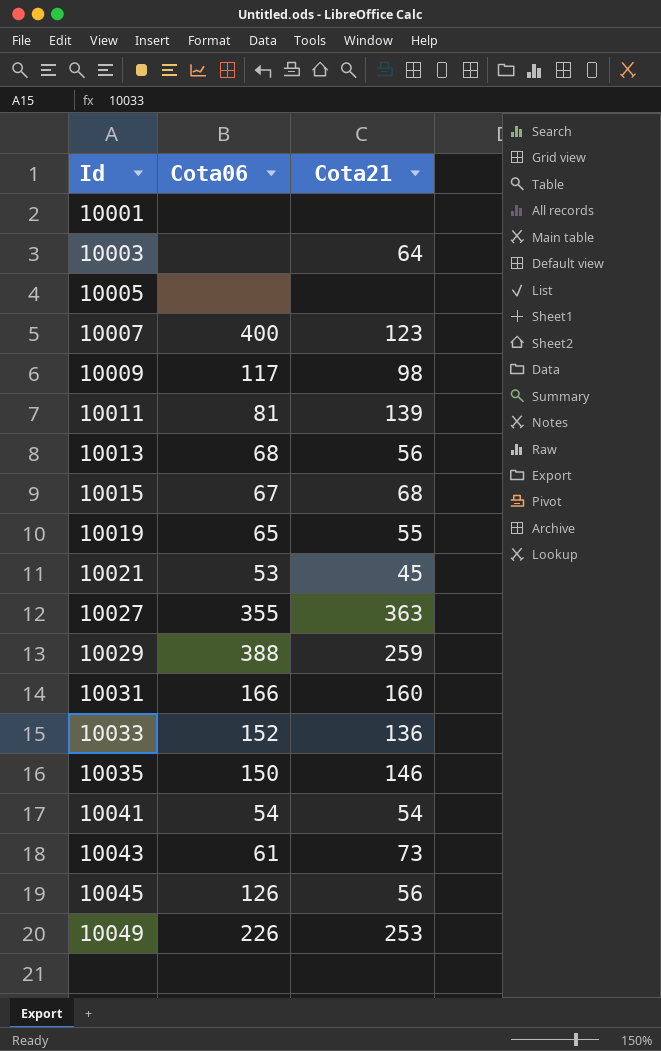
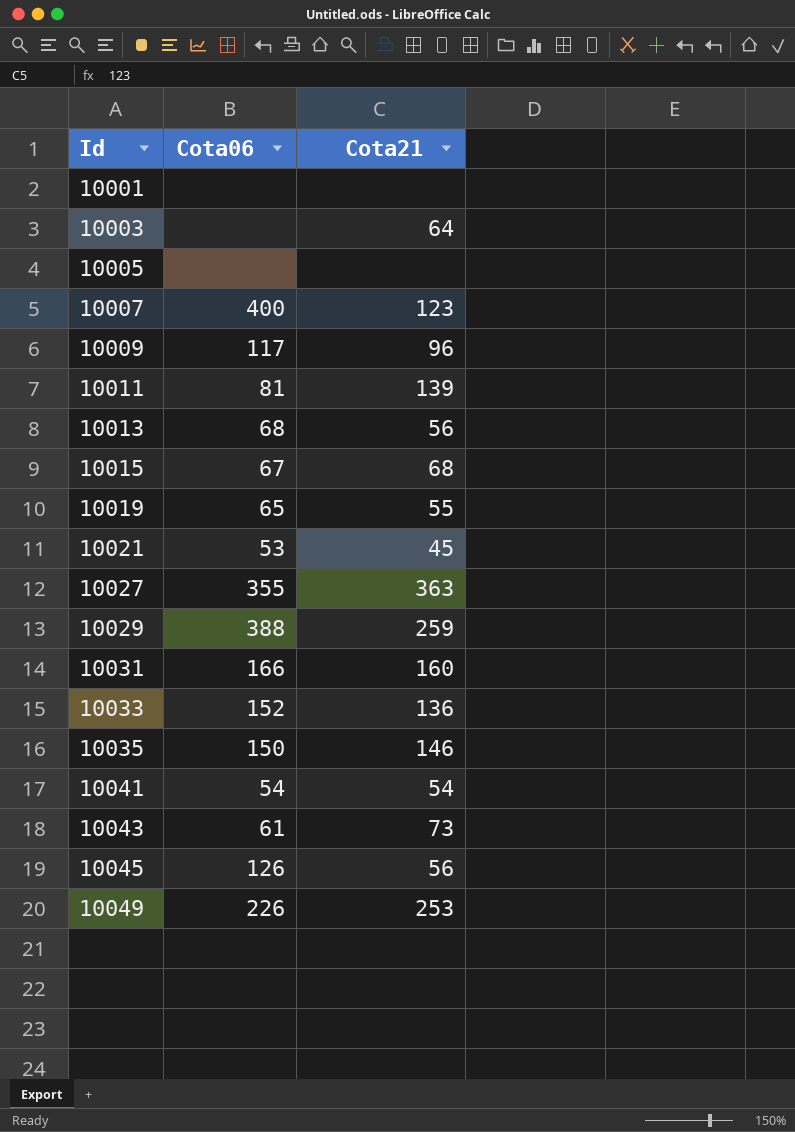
10009 | Cota21: 98 -> 96

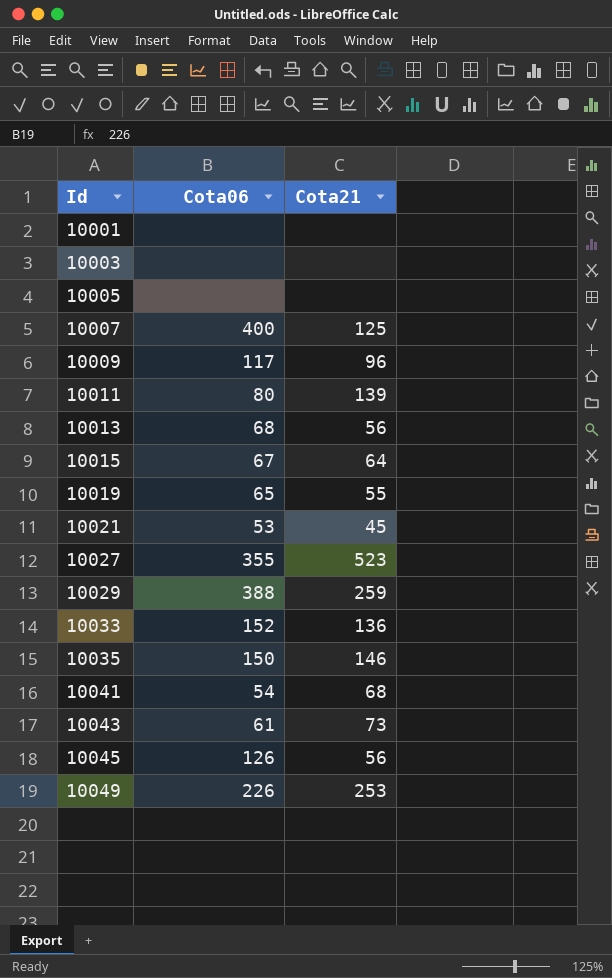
row 10031: 166 | 160 -> none
10003 | Cota21: 64 -> none
10007 | Cota21: 123 -> 125
10011 | Cota06: 81 -> 80
10015 | Cota21: 68 -> 64
10027 | Cota21: 363 -> 523
10041 | Cota21: 54 -> 68

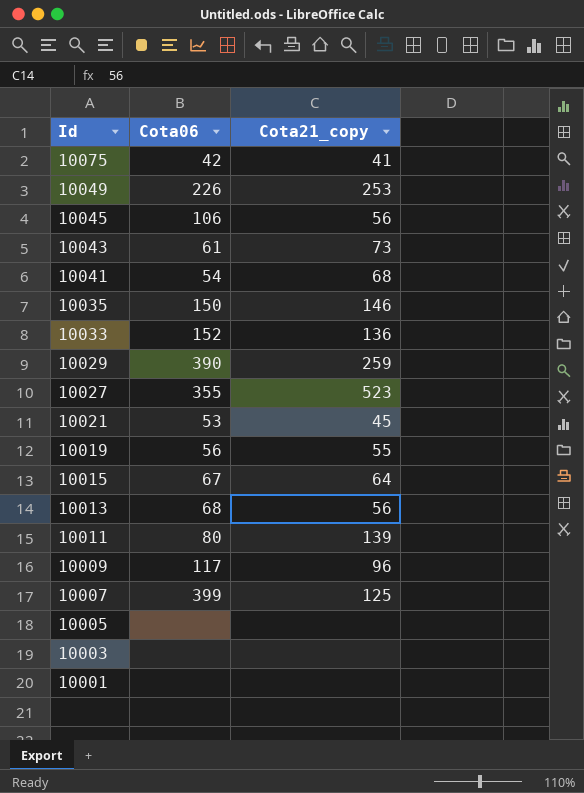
row order: Id ascending -> Id descending
column name: Cota21 -> Cota21_copy
row 10075: none -> 42 | 41
10045 | Cota06: 126 -> 106
10029 | Cota06: 388 -> 390
10019 | Cota06: 65 -> 56
10007 | Cota06: 400 -> 399

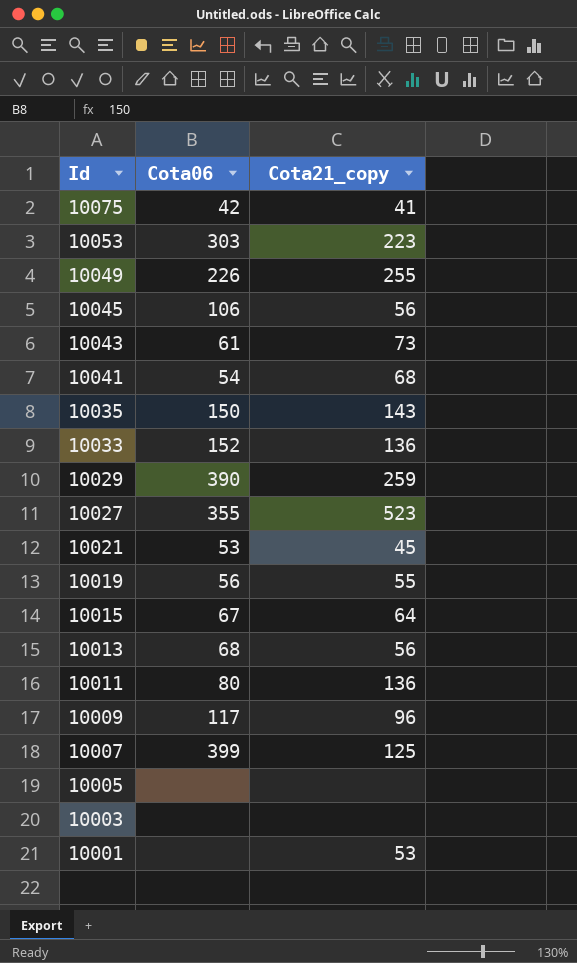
row 10053: none -> 303 | 223
10049 | Cota21_copy: 253 -> 255
10035 | Cota21_copy: 146 -> 143
10011 | Cota21_copy: 139 -> 136
10001 | Cota21_copy: none -> 53

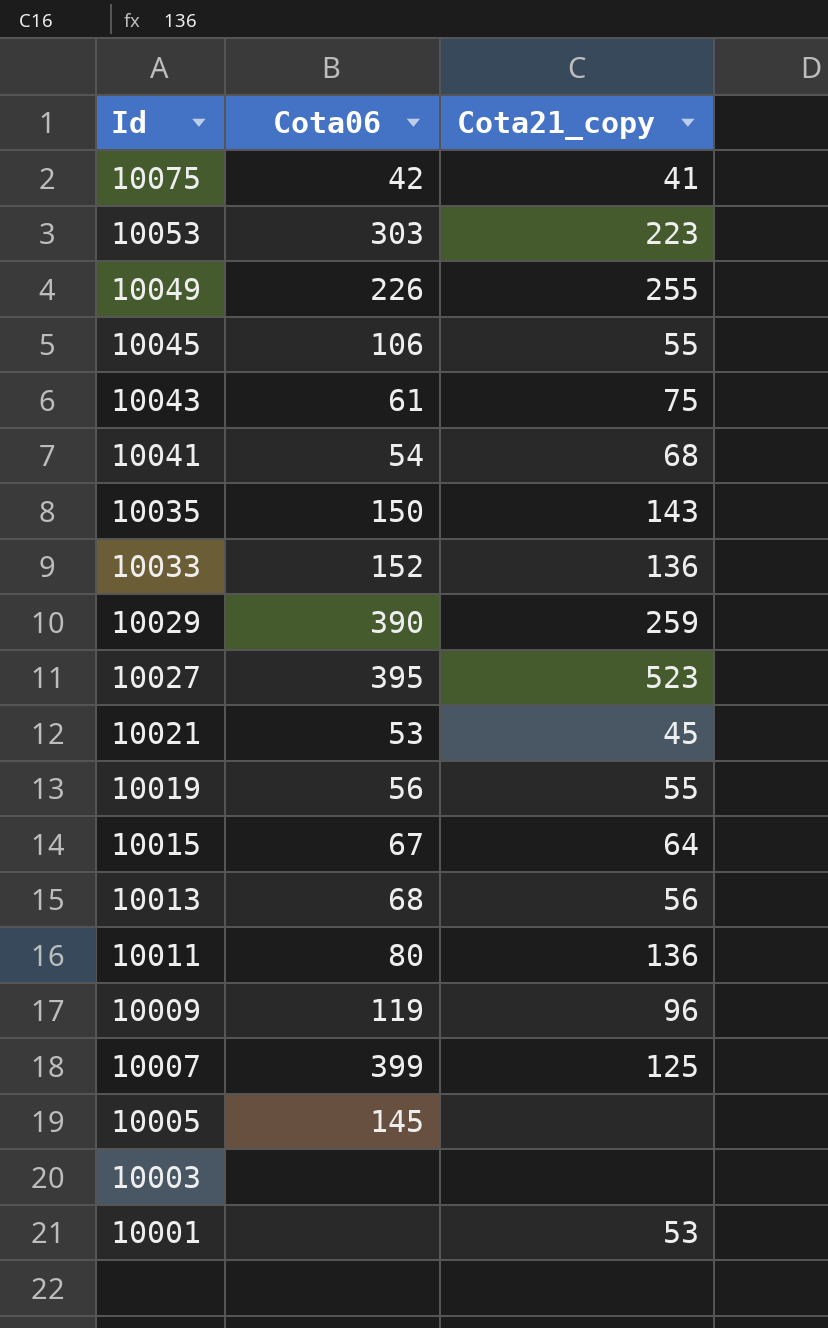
10045 | Cota21_copy: 56 -> 55
10043 | Cota21_copy: 73 -> 75
10027 | Cota06: 355 -> 395
10009 | Cota06: 117 -> 119
10005 | Cota06: none -> 145

